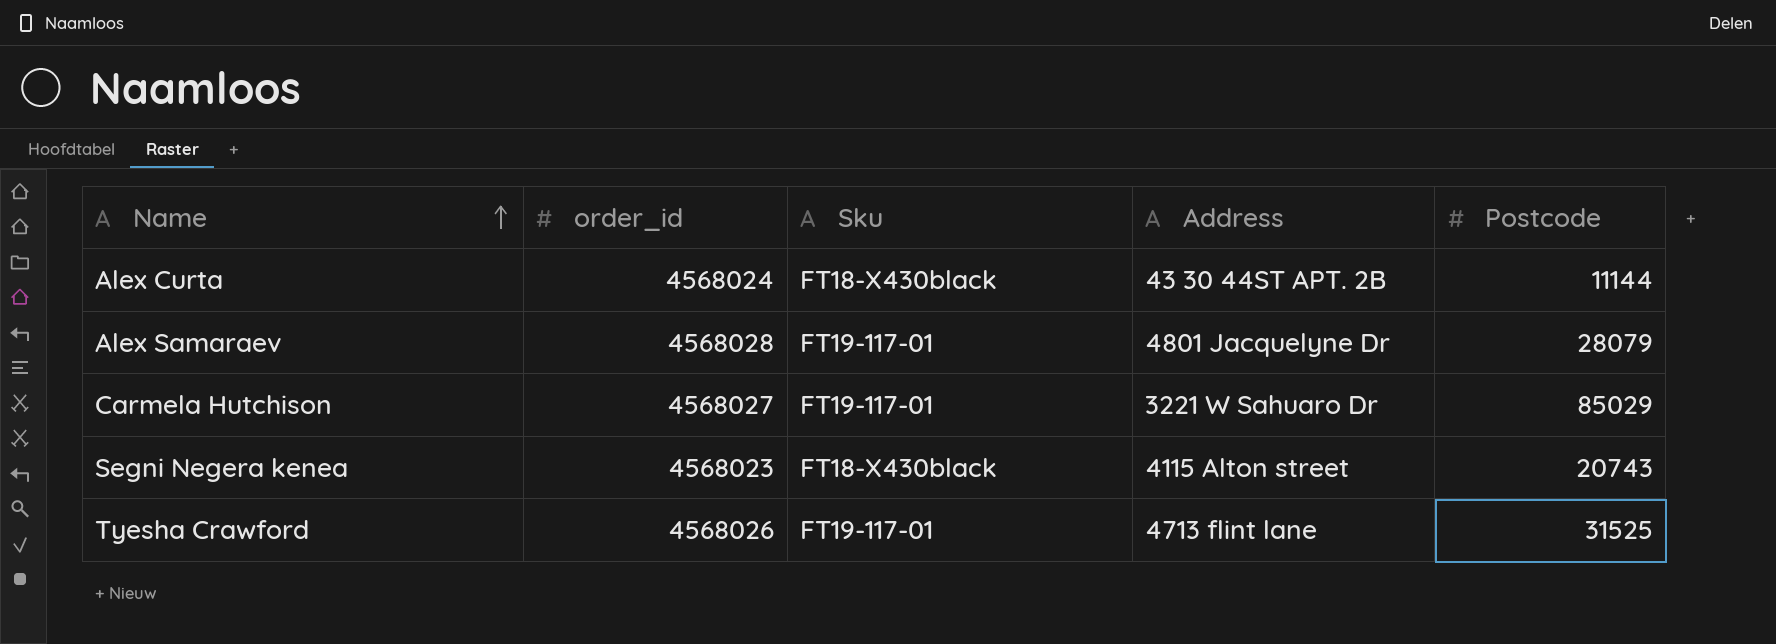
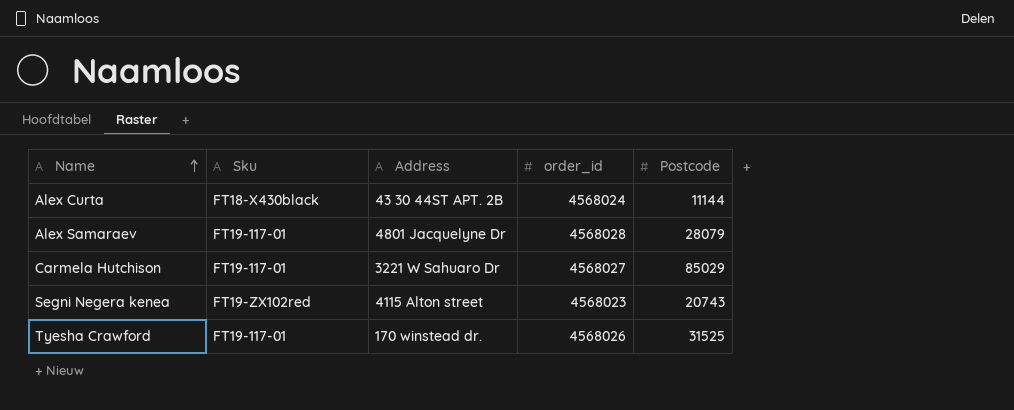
column order_id | position: 2 -> 4
Segni Negera kenea | Sku: FT18-X430black -> FT19-ZX102red
Tyesha Crawford | Address: 4713 flint lane -> 170 winstead dr.

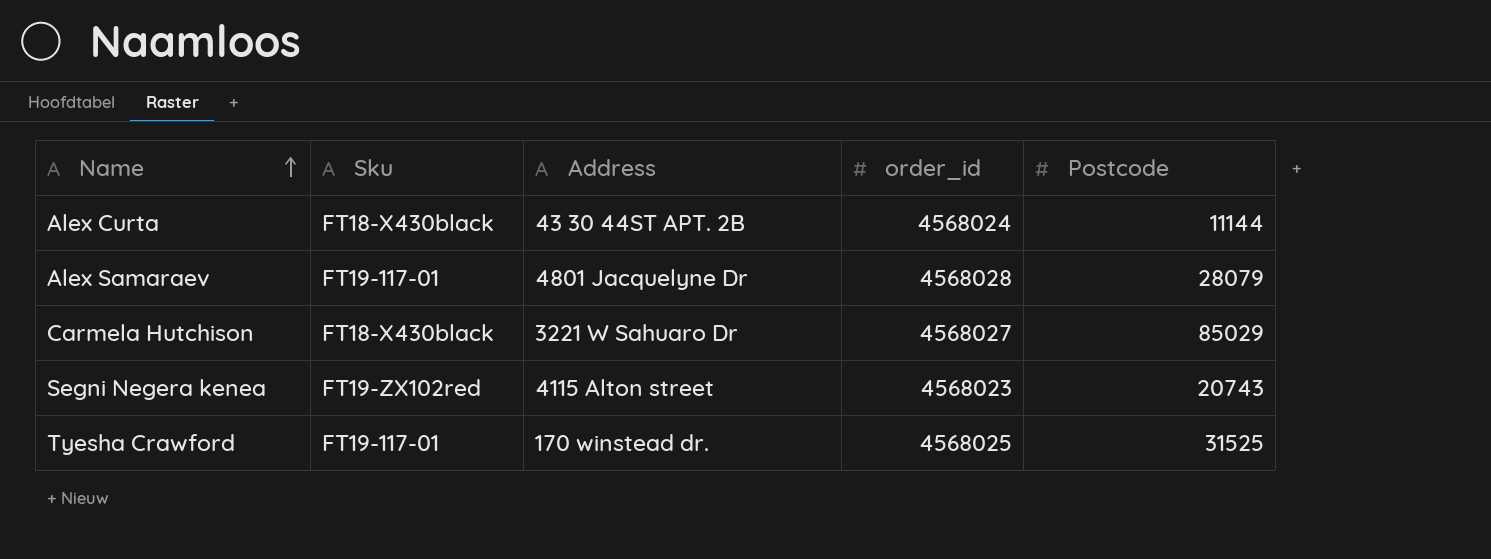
Carmela Hutchison | Sku: FT19-117-01 -> FT18-X430black
Tyesha Crawford | order_id: 4568026 -> 4568025

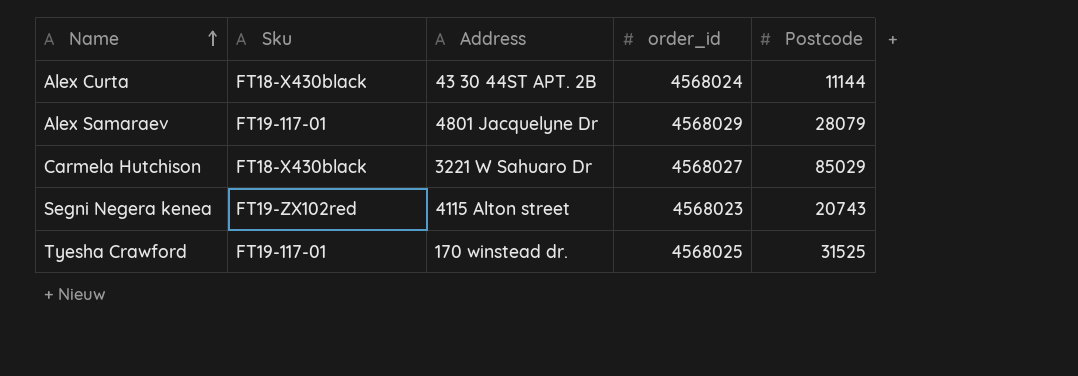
Alex Samaraev | order_id: 4568028 -> 4568029

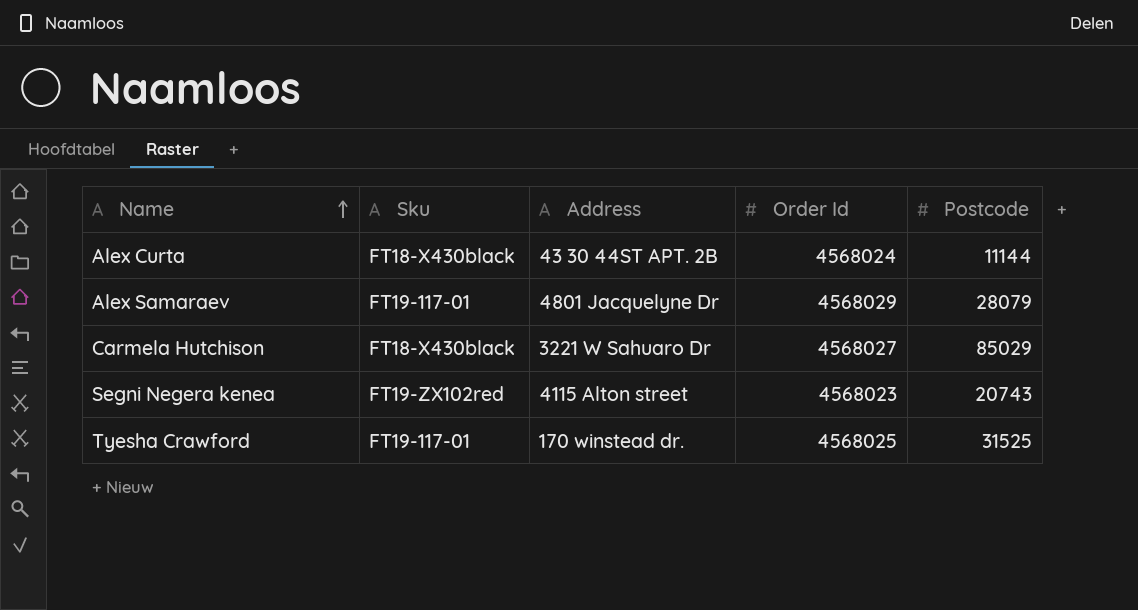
column name: order_id -> Order Id

